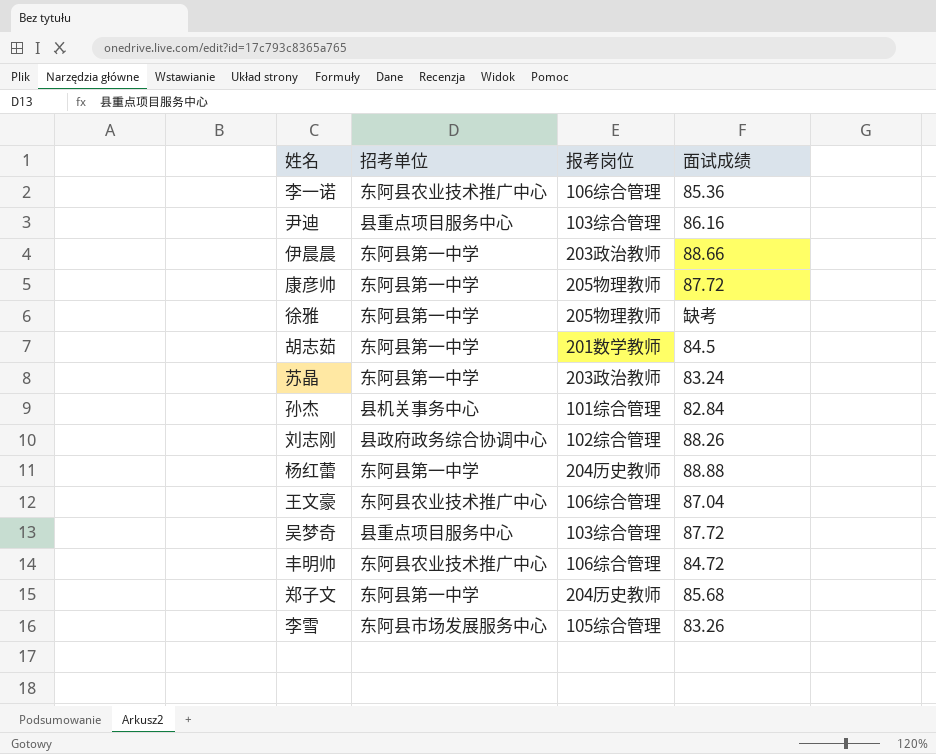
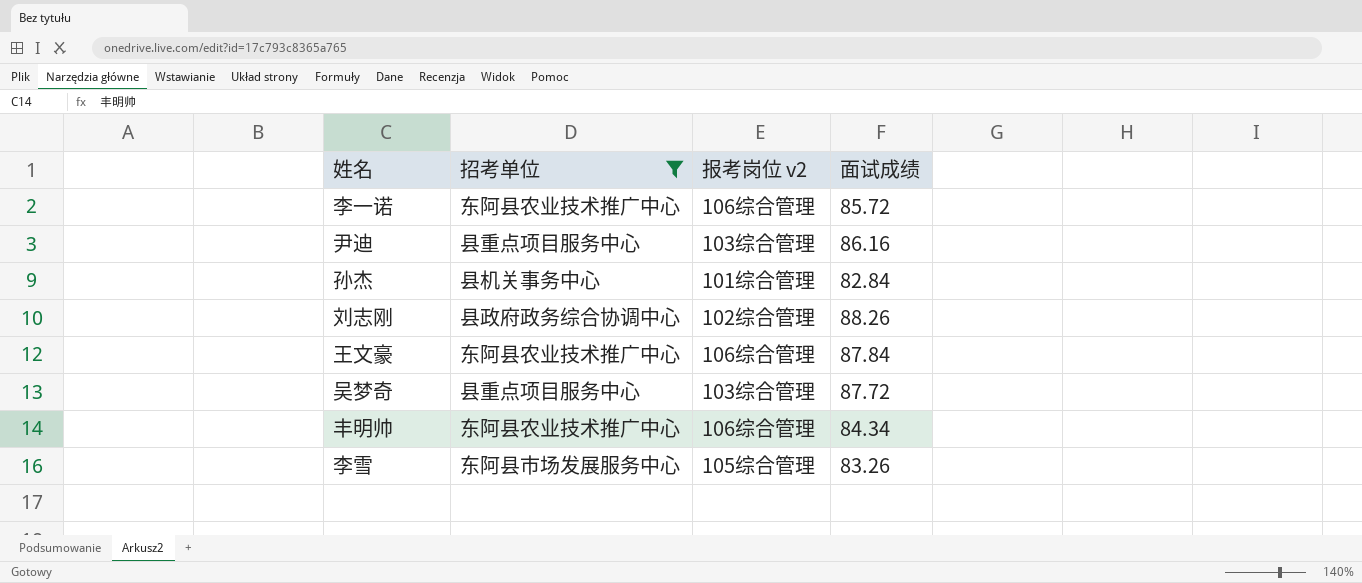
filter: none -> 招考单位 != 东阿县第一中学
column name: 报考岗位 -> 报考岗位 v2
李一诺 | 面试成绩: 85.36 -> 85.72
王文豪 | 面试成绩: 87.04 -> 87.84
丰明帅 | 面试成绩: 84.72 -> 84.34

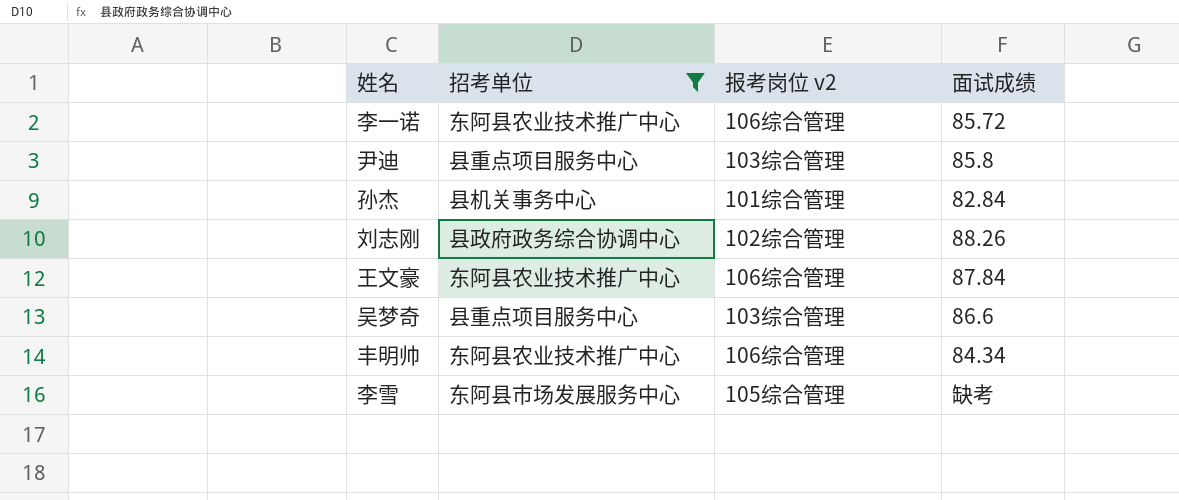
尹迪 | 面试成绩: 86.16 -> 85.8
吴梦奇 | 面试成绩: 87.72 -> 86.6
李雪 | 面试成绩: 83.26 -> 缺考

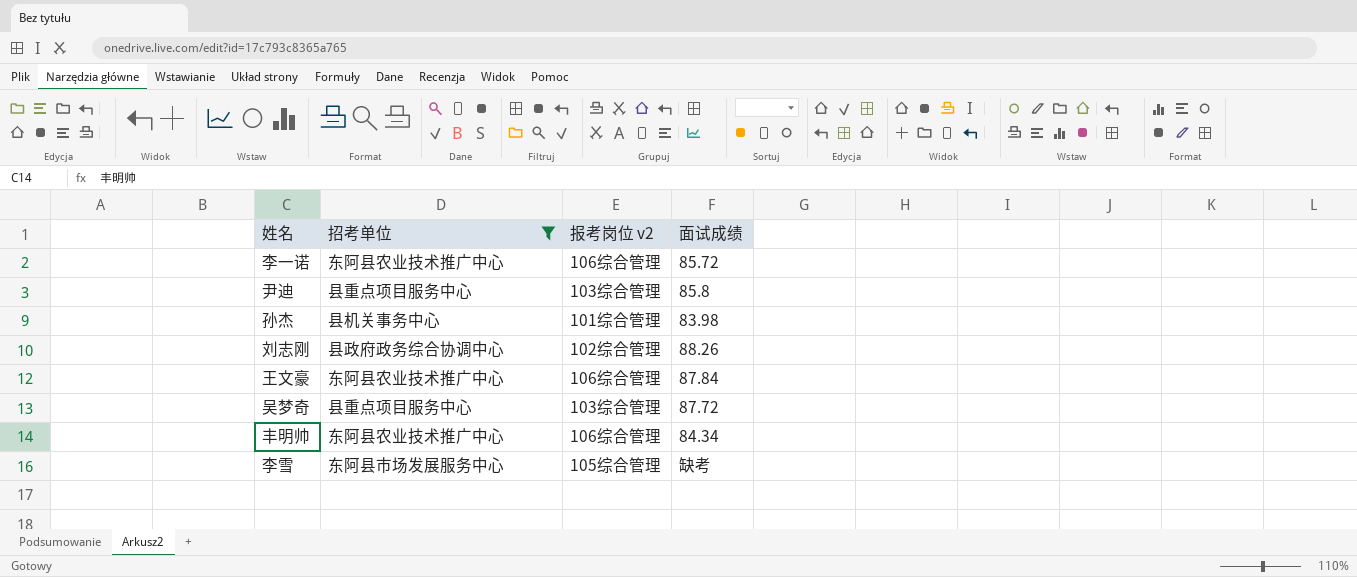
孙杰 | 面试成绩: 82.84 -> 83.98
吴梦奇 | 面试成绩: 86.6 -> 87.72

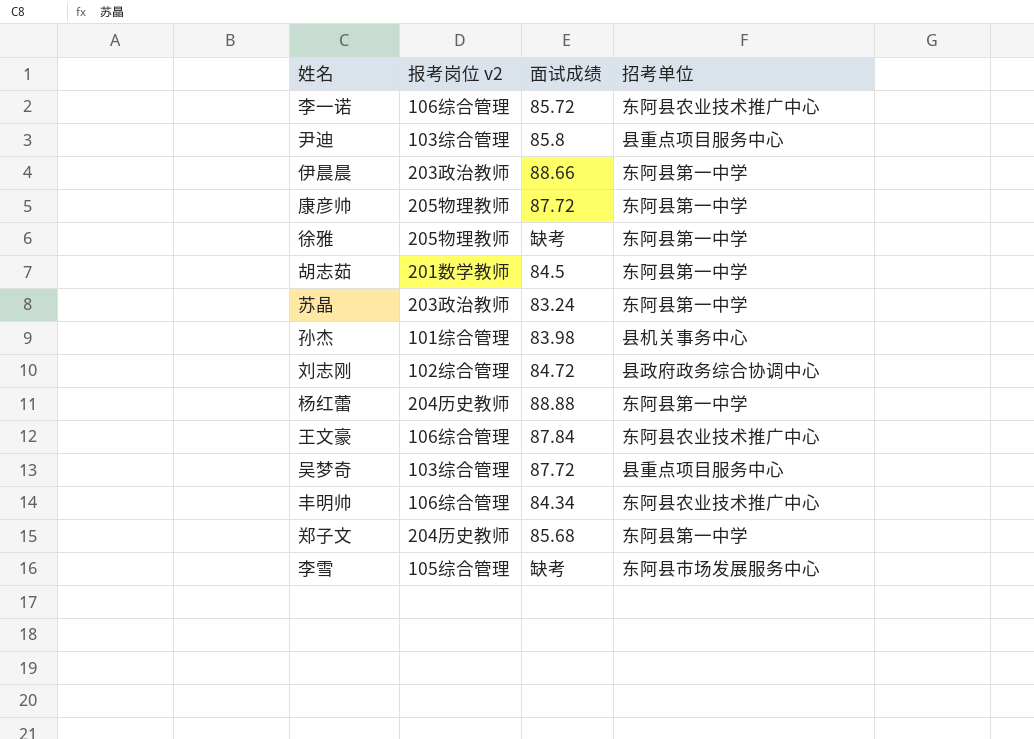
filter: 招考单位 != 东阿县第一中学 -> none
column 招考单位 | position: 2 -> 4
刘志刚 | 面试成绩: 88.26 -> 84.72

